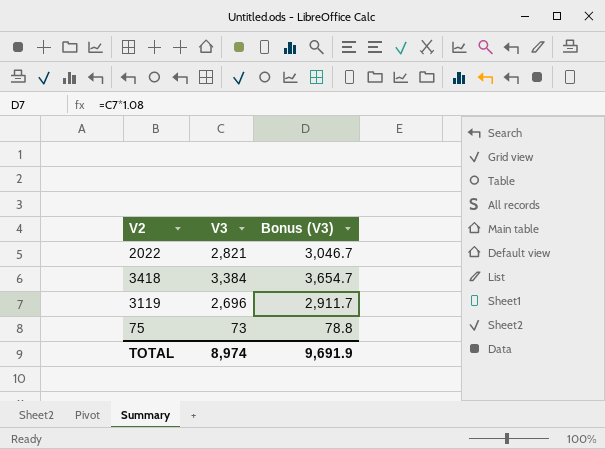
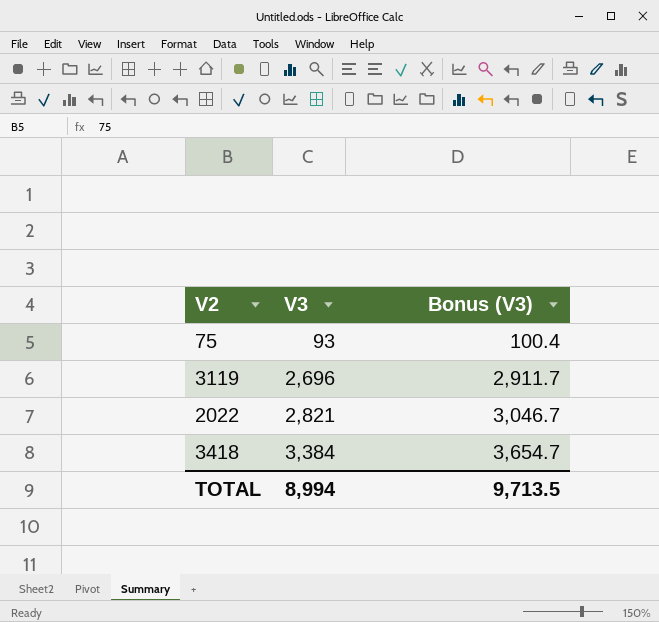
row order: none -> V3 ascending
75 | V3: 73 -> 93
75 | Bonus (V3): 78.8 -> 100.4
TOTAL | V3: 8,974 -> 8,994
TOTAL | Bonus (V3): 9,691.9 -> 9,713.5

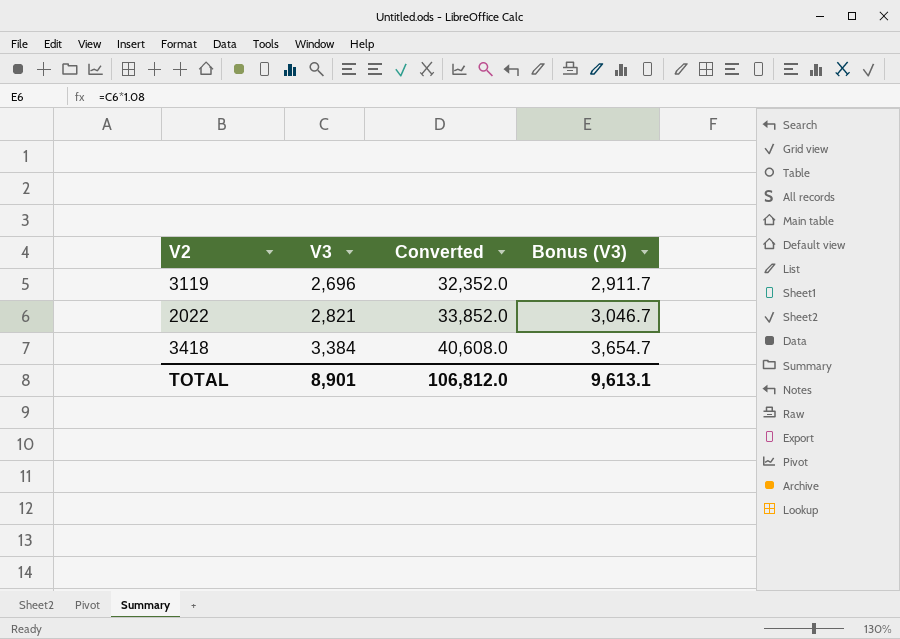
column Converted | formula: none -> [V3] * 12
row 75: 93 | 100.4 -> none
TOTAL | V3: 8,994 -> 8,901
TOTAL | Bonus (V3): 9,713.5 -> 9,613.1

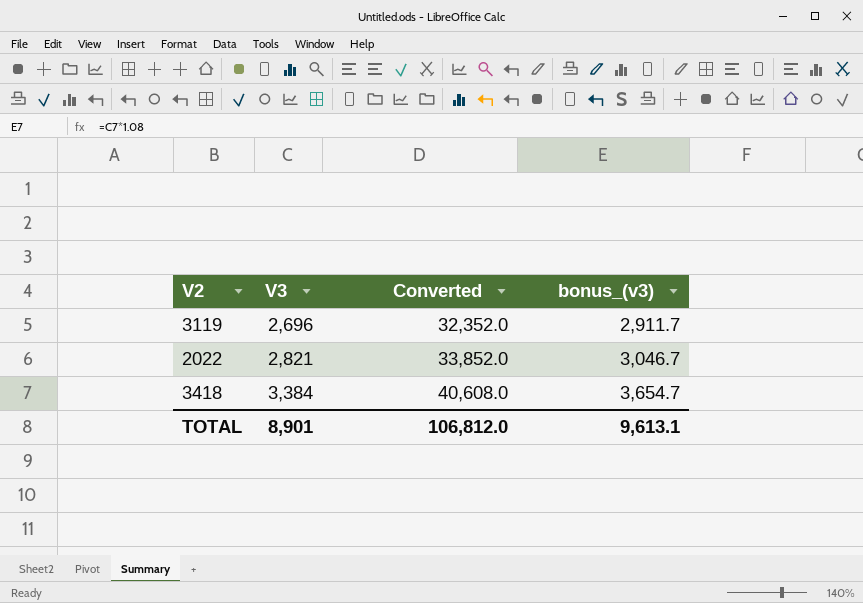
column name: Bonus (V3) -> bonus_(v3)

